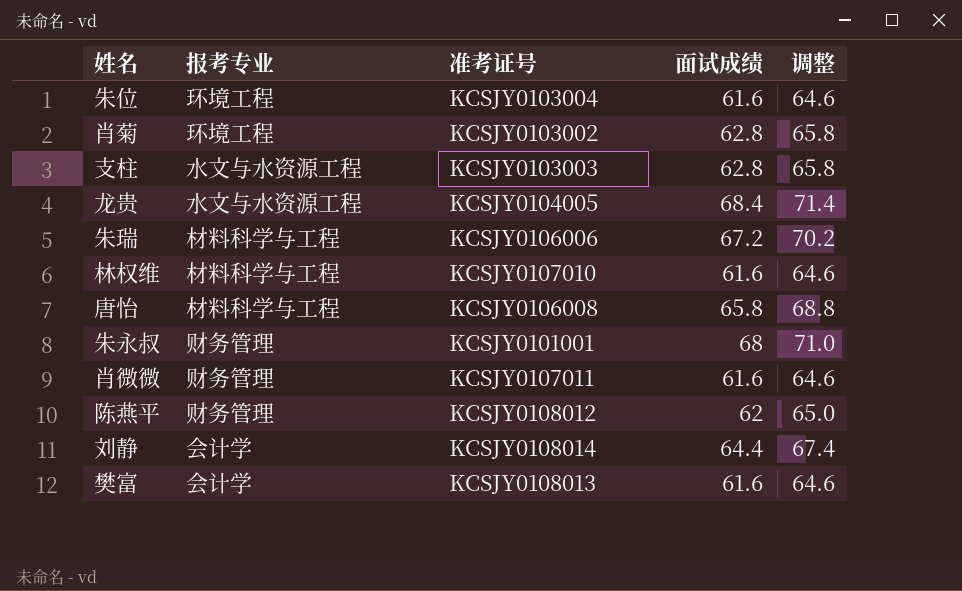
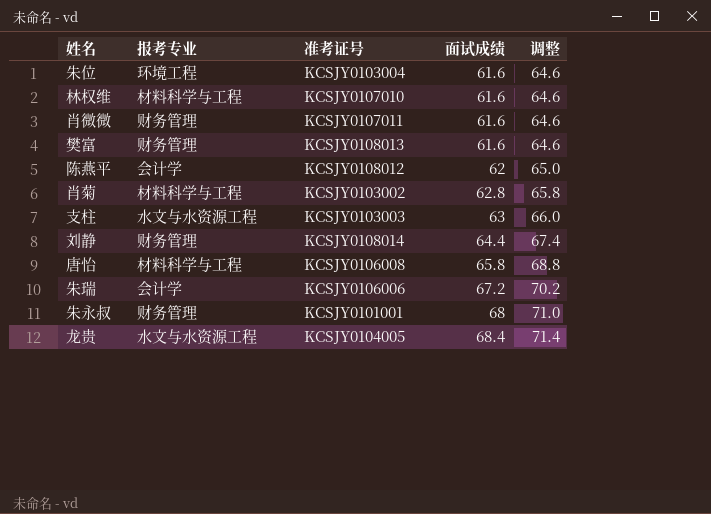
row order: none -> 面试成绩 ascending
樊富 | 报考专业: 会计学 -> 财务管理
陈燕平 | 报考专业: 财务管理 -> 会计学
肖菊 | 报考专业: 环境工程 -> 材料科学与工程
支柱 | 面试成绩: 62.8 -> 63
支柱 | 调整: 65.8 -> 66.0
刘静 | 报考专业: 会计学 -> 财务管理
朱瑞 | 报考专业: 材料科学与工程 -> 会计学

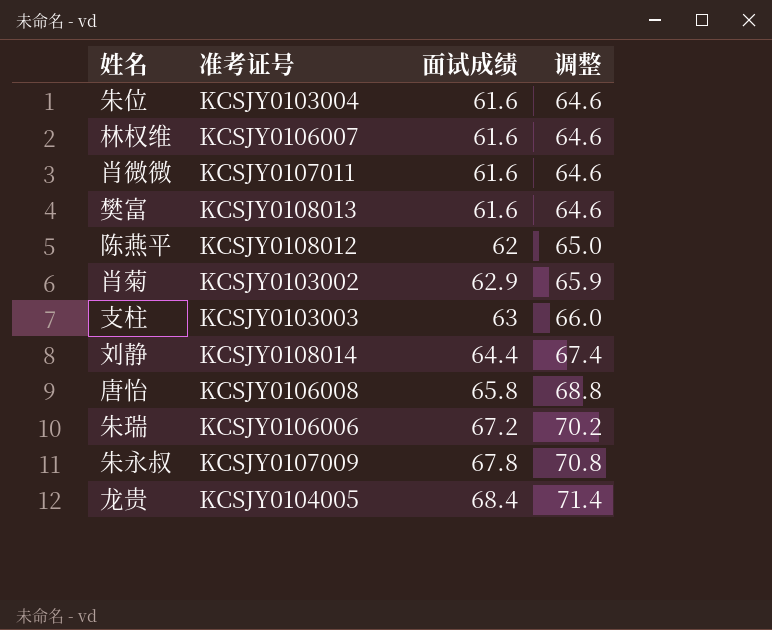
column 报考专业 | position: 2 -> none
林权维 | 准考证号: KCSJY0107010 -> KCSJY0106007
肖菊 | 面试成绩: 62.8 -> 62.9
肖菊 | 调整: 65.8 -> 65.9
朱永叔 | 准考证号: KCSJY0101001 -> KCSJY0107009
朱永叔 | 面试成绩: 68 -> 67.8
朱永叔 | 调整: 71.0 -> 70.8

